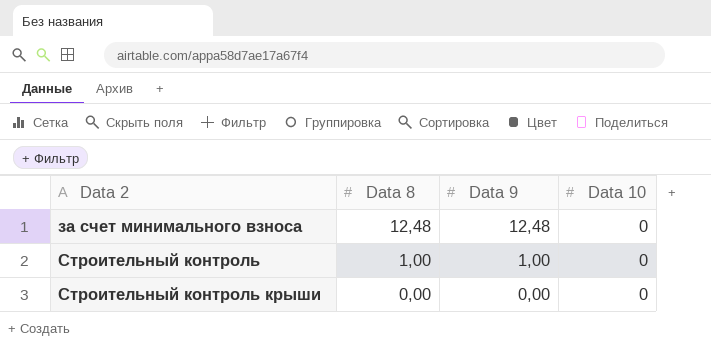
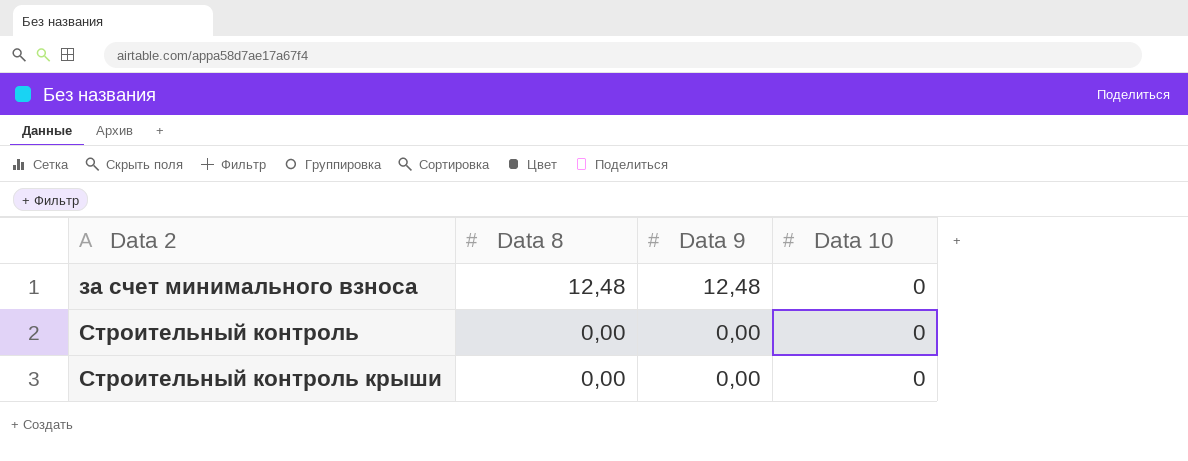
Строительный контроль | Data 8: 1,00 -> 0,00
Строительный контроль | Data 9: 1,00 -> 0,00

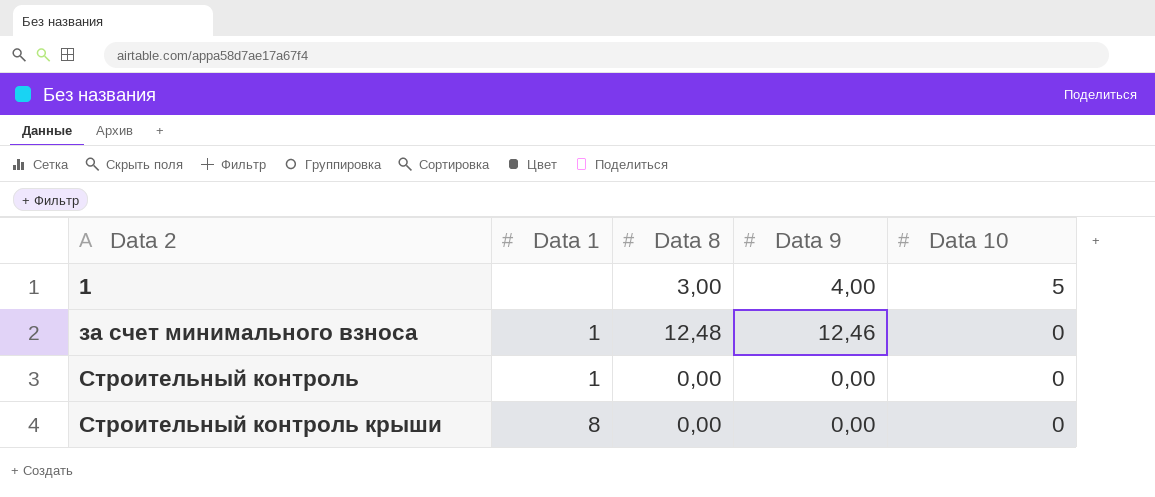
column Data 1 | position: none -> 2
row 1: none -> none | 3,00 | 4,00 | 5
за счет минимального взноса | Data 9: 12,48 -> 12,46

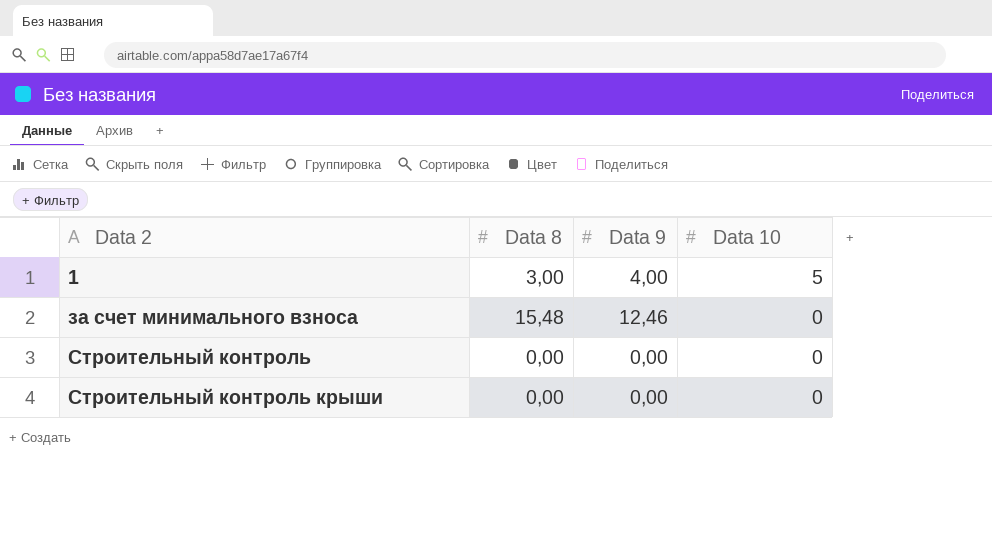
column Data 1 | position: 2 -> none
за счет минимального взноса | Data 8: 12,48 -> 15,48

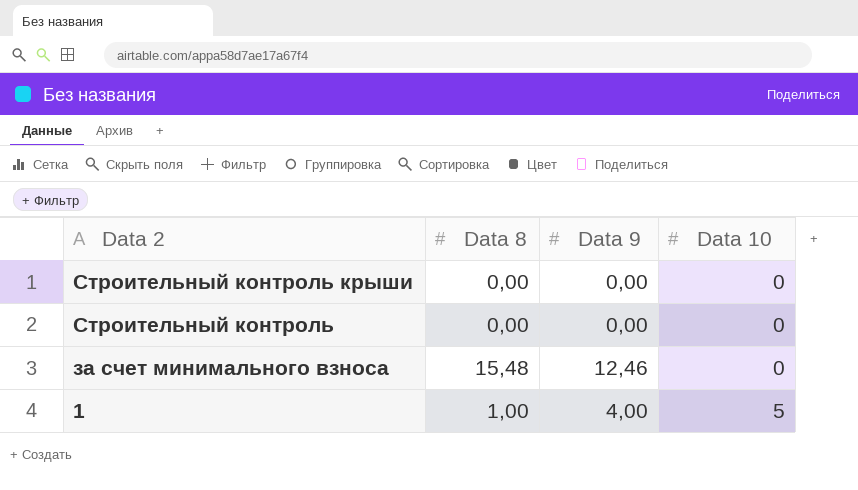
row order: Data 2 ascending -> Data 2 descending
1 | Data 8: 3,00 -> 1,00

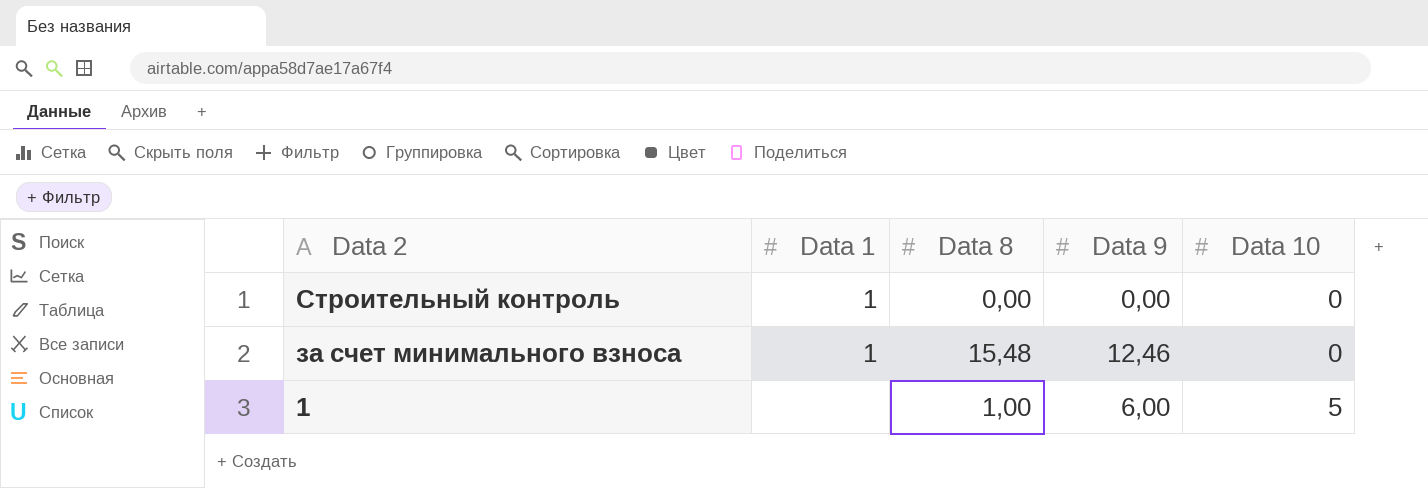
column Data 1 | position: none -> 2
row Строительный контроль крыши: 0,00 | 0,00 | 0 -> none
1 | Data 9: 4,00 -> 6,00

